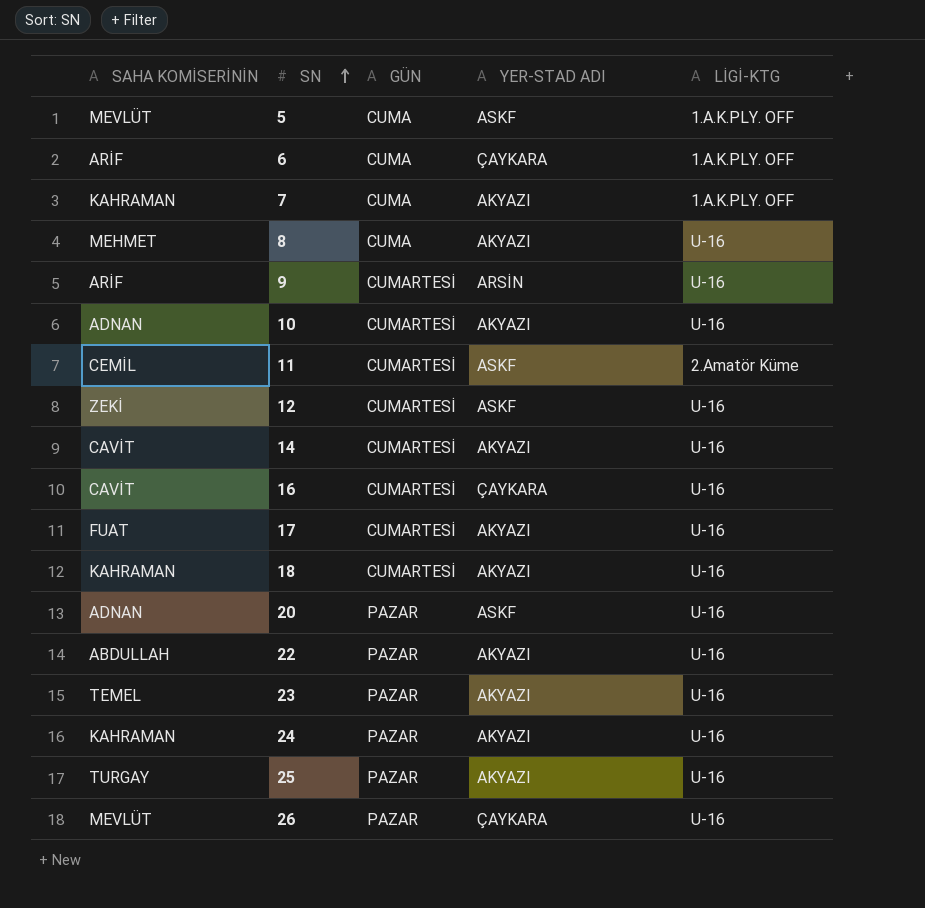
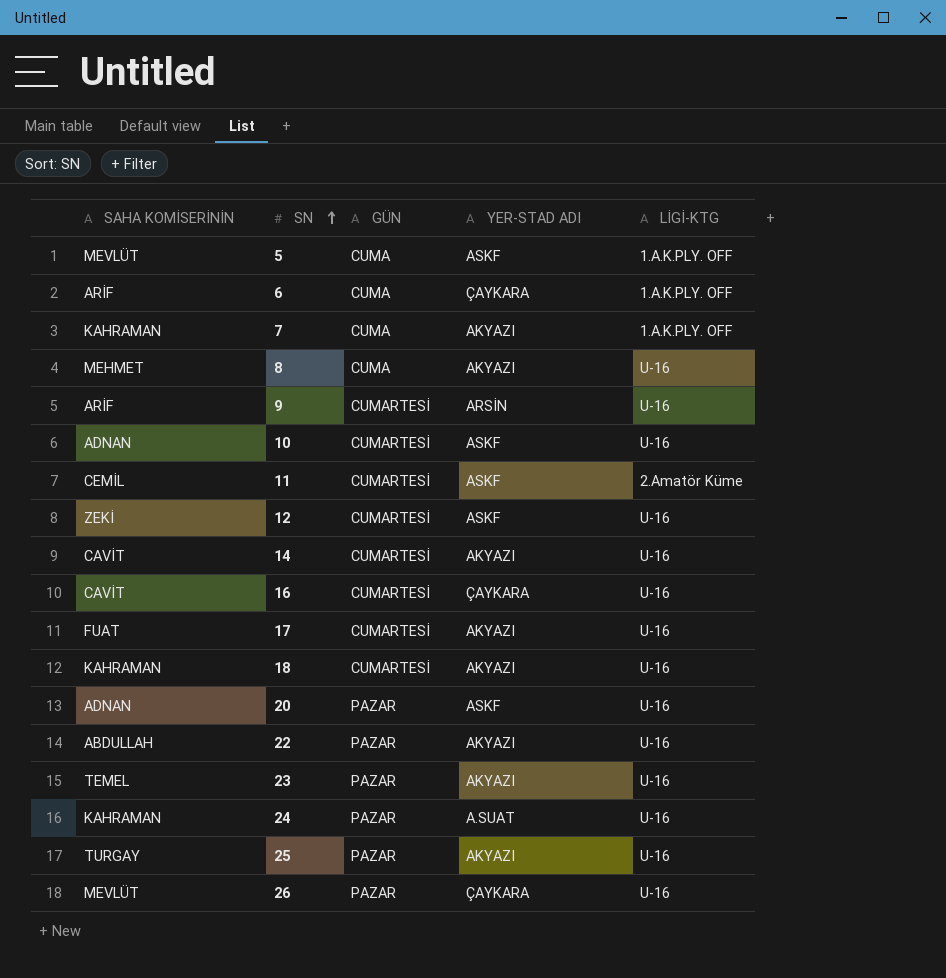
10 | YER-STAD ADI: AKYAZI -> ASKF
24 | YER-STAD ADI: AKYAZI -> A.SUAT

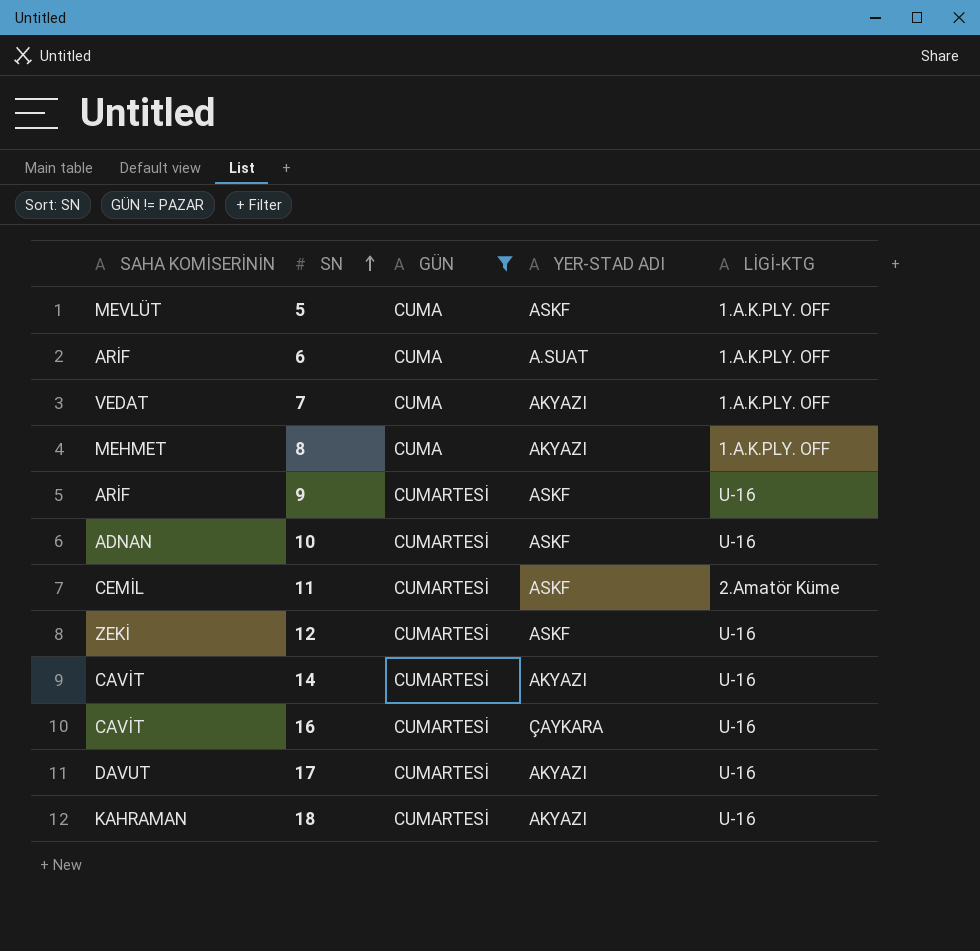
filter: none -> GÜN != PAZAR
6 | YER-STAD ADI: ÇAYKARA -> A.SUAT
7 | SAHA KOMİSERİNİN: KAHRAMAN -> VEDAT
8 | LİGİ-KTG: U-16 -> 1.A.K.PLY. OFF
9 | YER-STAD ADI: ARSİN -> ASKF
17 | SAHA KOMİSERİNİN: FUAT -> DAVUT

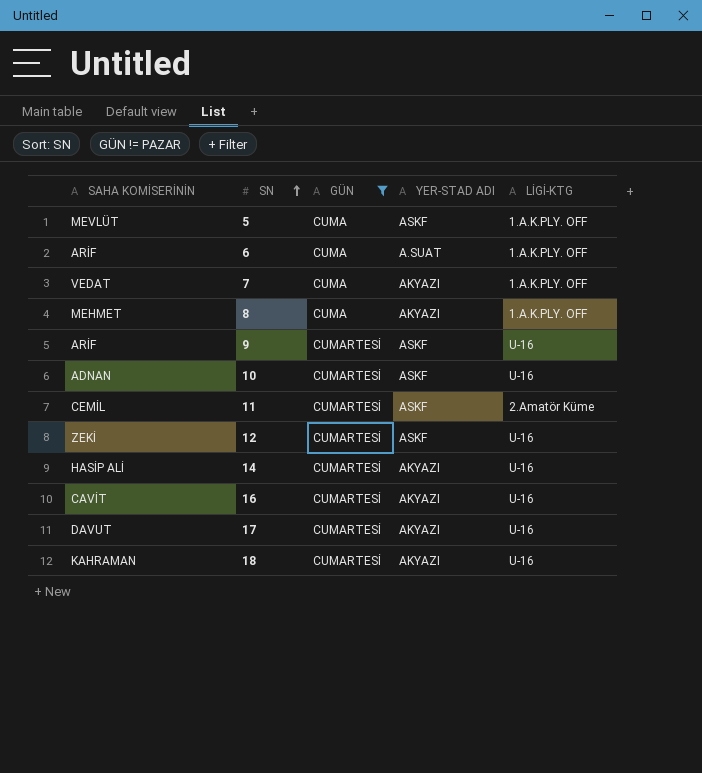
14 | SAHA KOMİSERİNİN: CAVİT -> HASİP ALİ
16 | YER-STAD ADI: ÇAYKARA -> AKYAZI

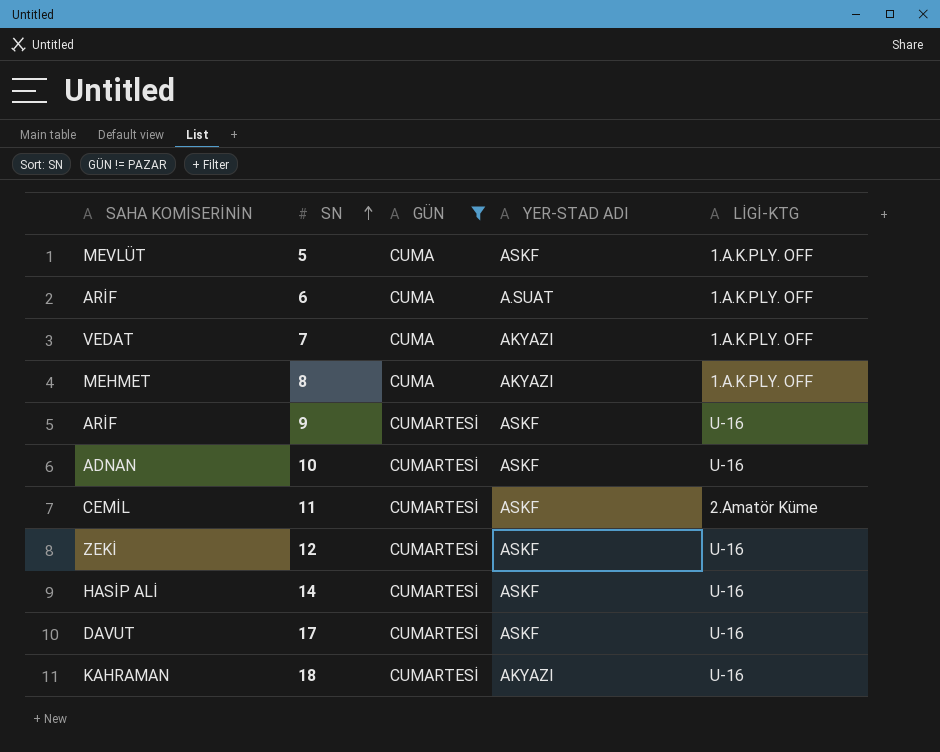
row 16: CAVİT | CUMARTESİ | AKYAZI | U-16 -> none
14 | YER-STAD ADI: AKYAZI -> ASKF
17 | YER-STAD ADI: AKYAZI -> ASKF

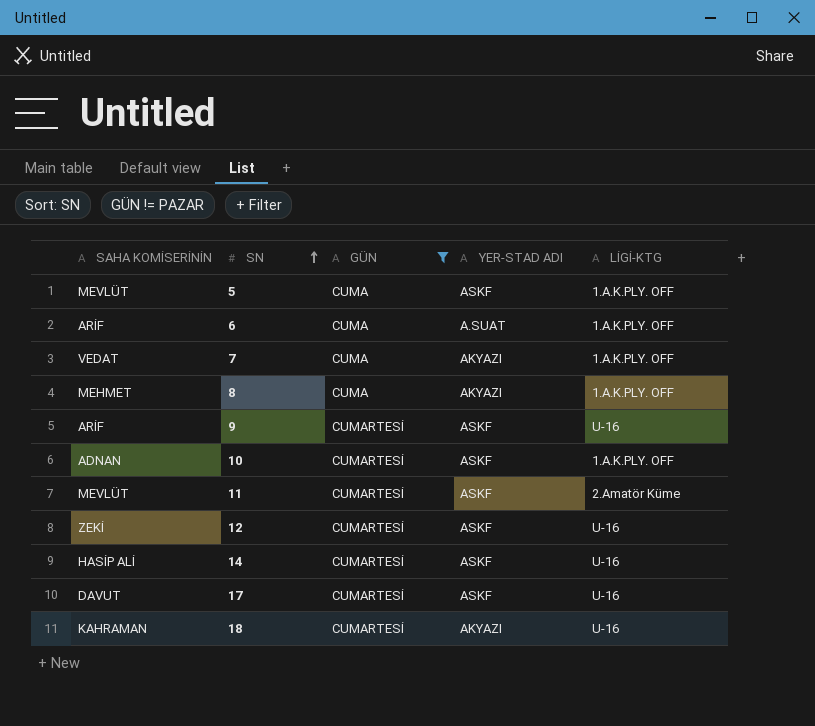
10 | LİGİ-KTG: U-16 -> 1.A.K.PLY. OFF
11 | SAHA KOMİSERİNİN: CEMİL -> MEVLÜT

